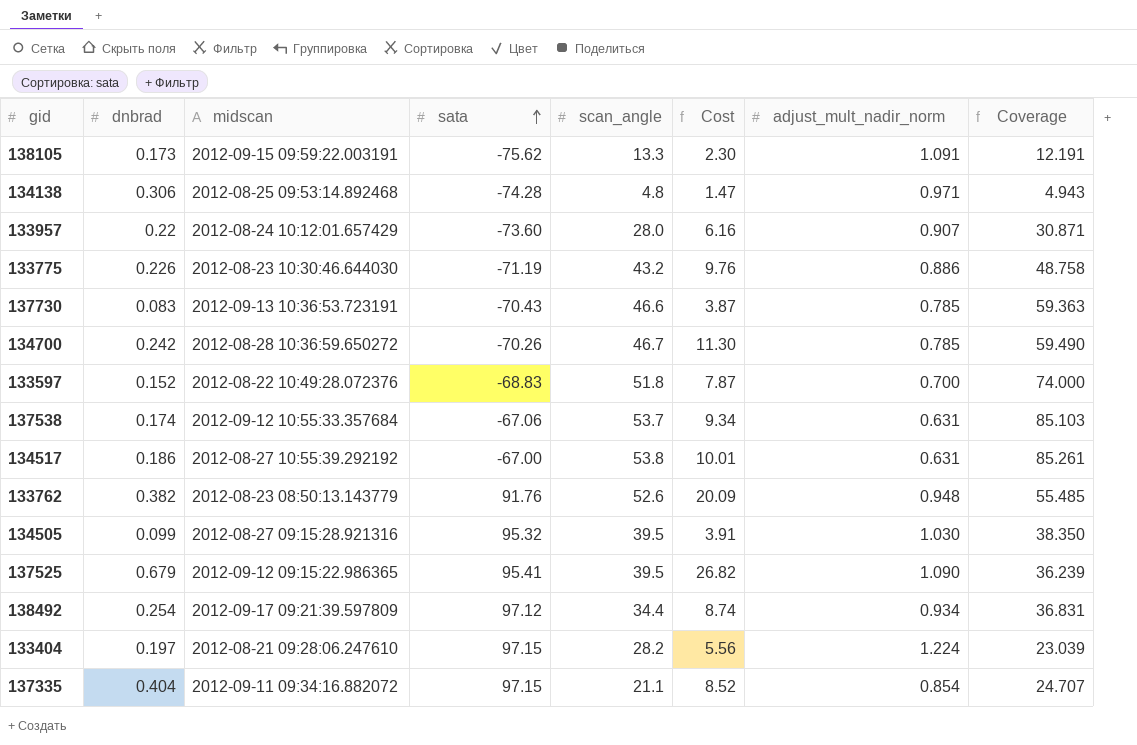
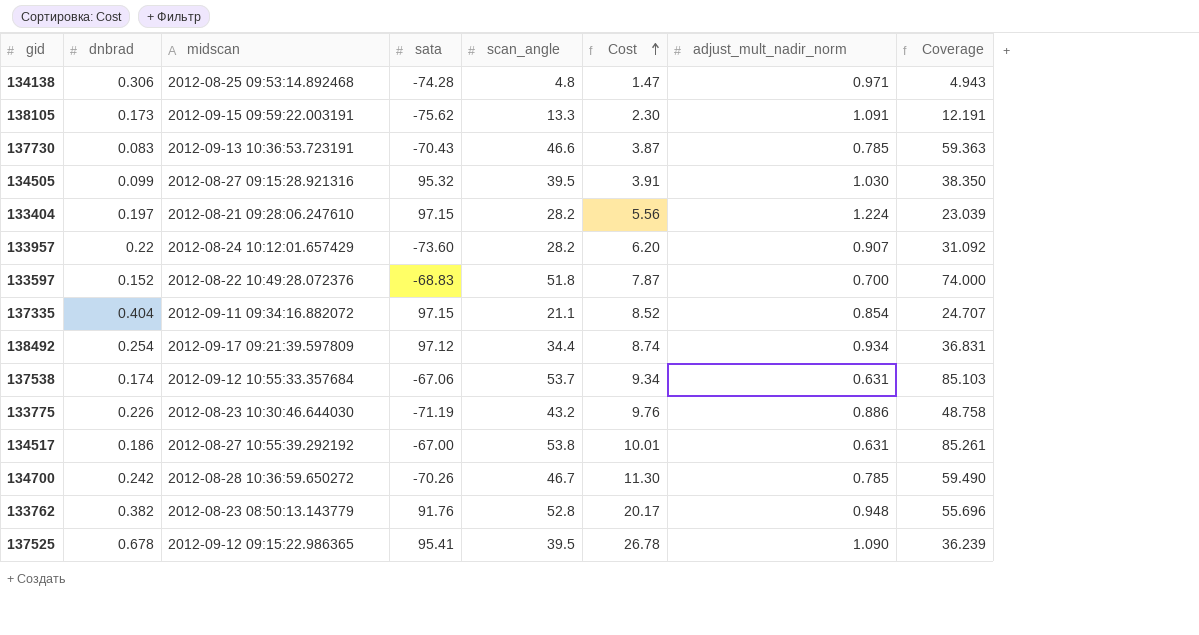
row order: sata ascending -> Cost ascending
133957 | scan_angle: 28.0 -> 28.2
133957 | Cost: 6.16 -> 6.20
133957 | Coverage: 30.871 -> 31.092
133762 | scan_angle: 52.6 -> 52.8
133762 | Cost: 20.09 -> 20.17
133762 | Coverage: 55.485 -> 55.696
137525 | dnbrad: 0.679 -> 0.678
137525 | Cost: 26.82 -> 26.78

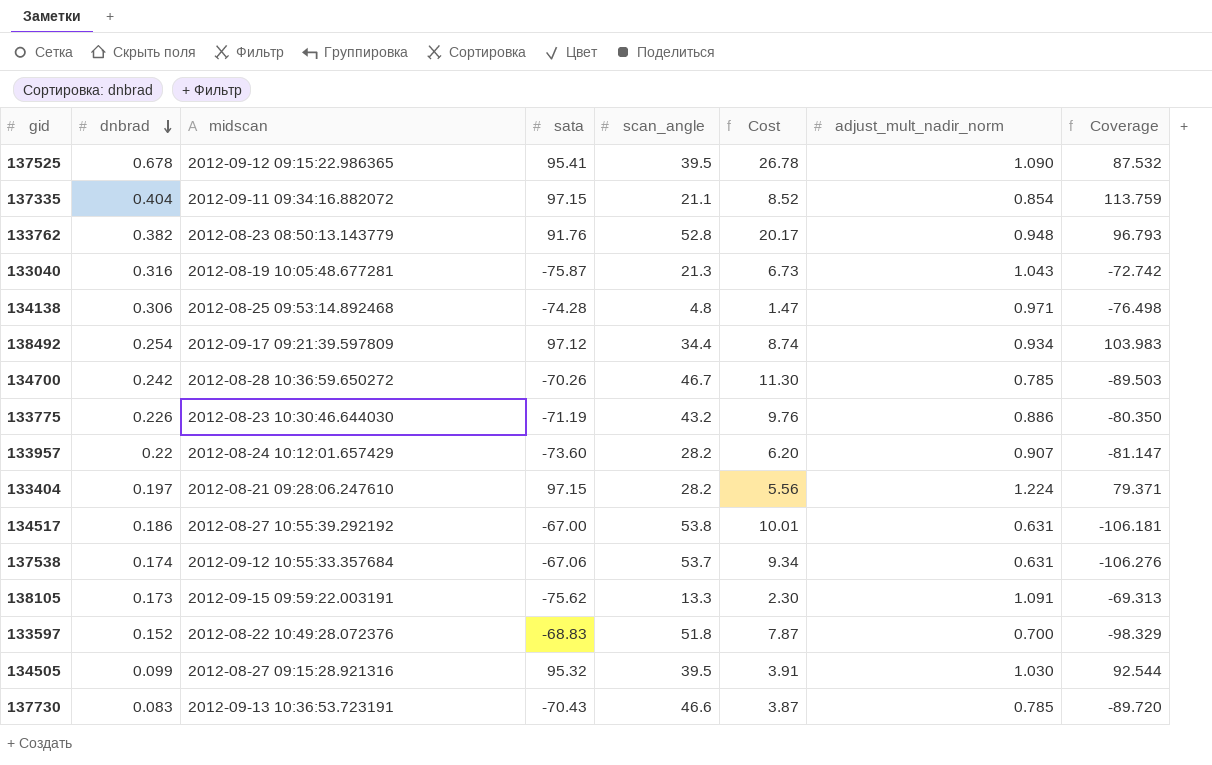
row order: Cost ascending -> dnbrad descending
column Coverage | formula: [scan_angle] / [adjust_mult_nadir_norm] -> [sata] / [adjust_mult_nadir_norm]
row 133040: none -> 0.316 | 2012-08-19 10:05:48.677281 | -75.87 | 21.3 | 6.73 | 1.043 | -72.742

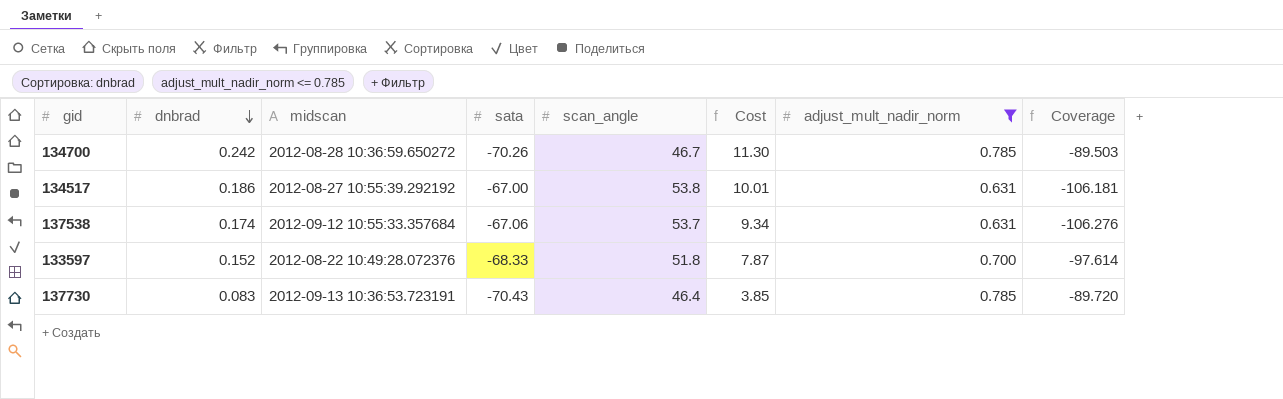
filter: none -> adjust_mult_nadir_norm <= 0.785
133597 | sata: -68.83 -> -68.33
133597 | Coverage: -98.329 -> -97.614
137730 | scan_angle: 46.6 -> 46.4
137730 | Cost: 3.87 -> 3.85

